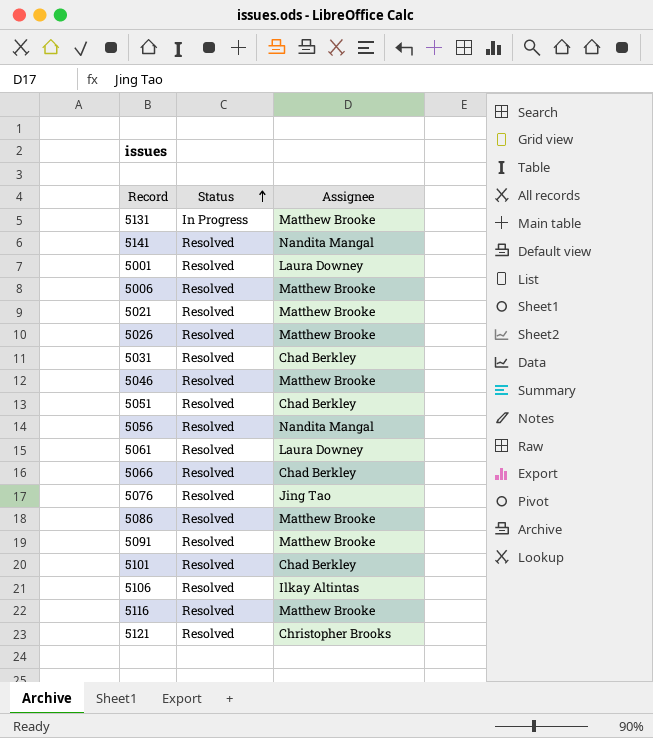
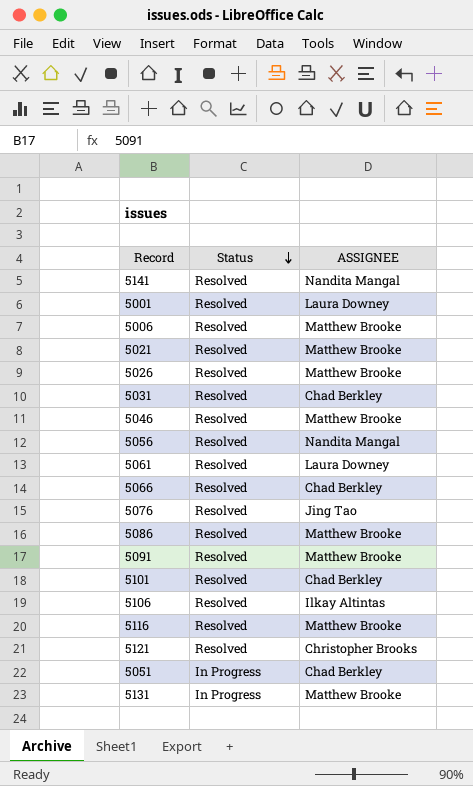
row order: Status ascending -> Status descending
column name: Assignee -> ASSIGNEE
5051 | Status: Resolved -> In Progress

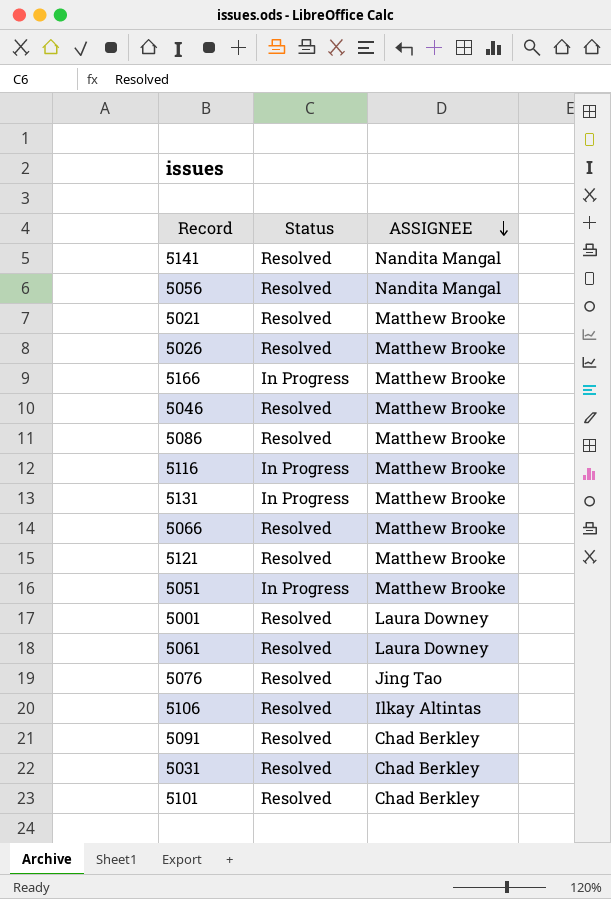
row order: Status descending -> ASSIGNEE descending
row 5006: Resolved | Matthew Brooke -> none
row 5166: none -> In Progress | Matthew Brooke
5116 | Status: Resolved -> In Progress
5066 | ASSIGNEE: Chad Berkley -> Matthew Brooke
5121 | ASSIGNEE: Christopher Brooks -> Matthew Brooke
5051 | ASSIGNEE: Chad Berkley -> Matthew Brooke
5091 | ASSIGNEE: Matthew Brooke -> Chad Berkley

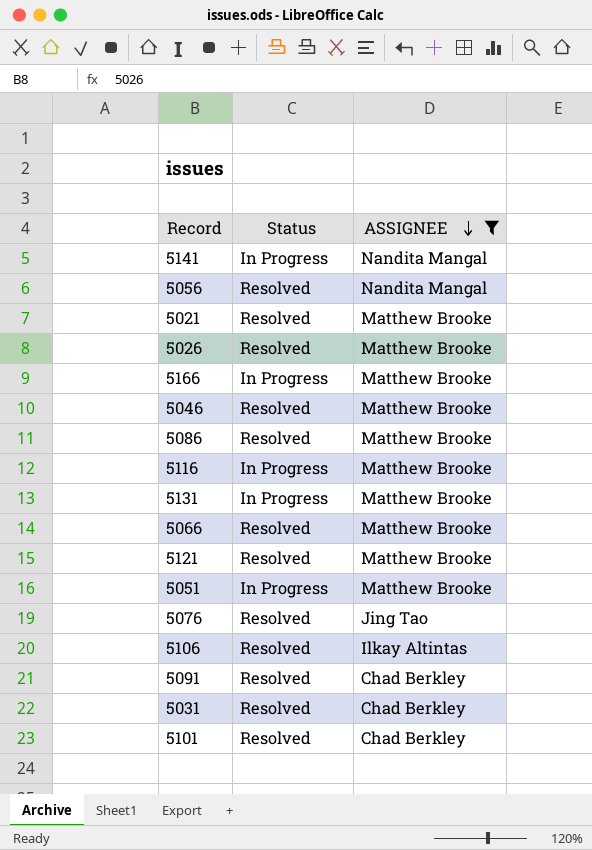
filter: none -> ASSIGNEE != Laura Downey
5141 | Status: Resolved -> In Progress

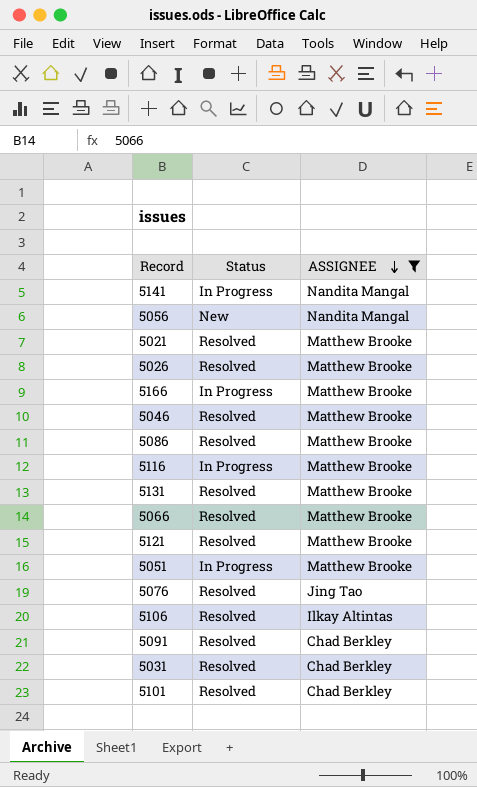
5056 | Status: Resolved -> New
5131 | Status: In Progress -> Resolved

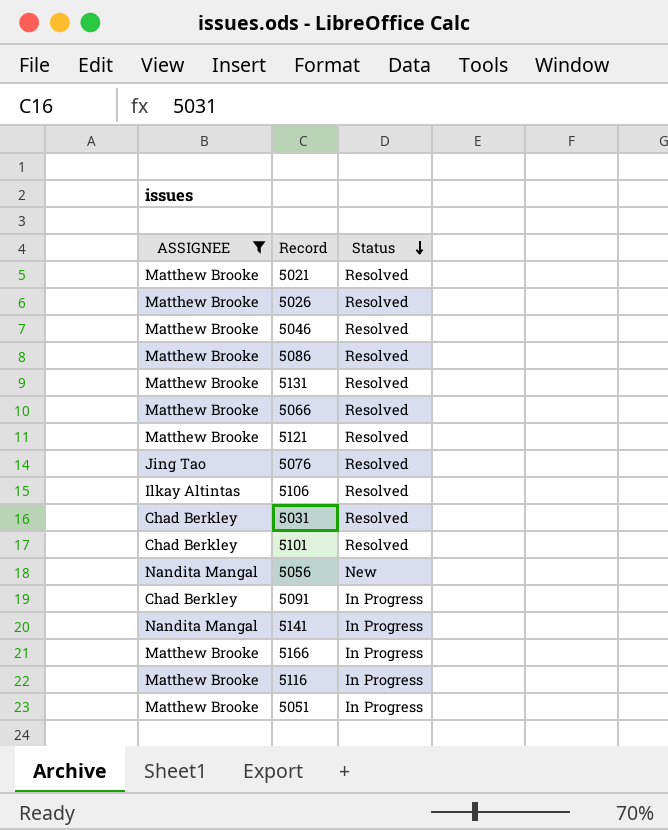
row order: ASSIGNEE descending -> Status descending
column ASSIGNEE | position: 3 -> 1
5091 | Status: Resolved -> In Progress

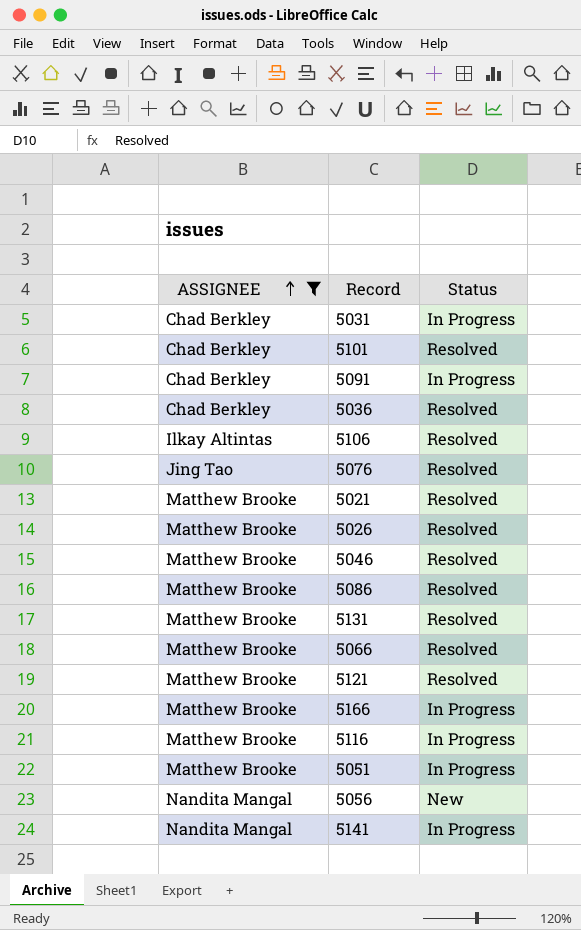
row order: Status descending -> ASSIGNEE ascending
5031 | Status: Resolved -> In Progress
row 5036: none -> Chad Berkley | Resolved

